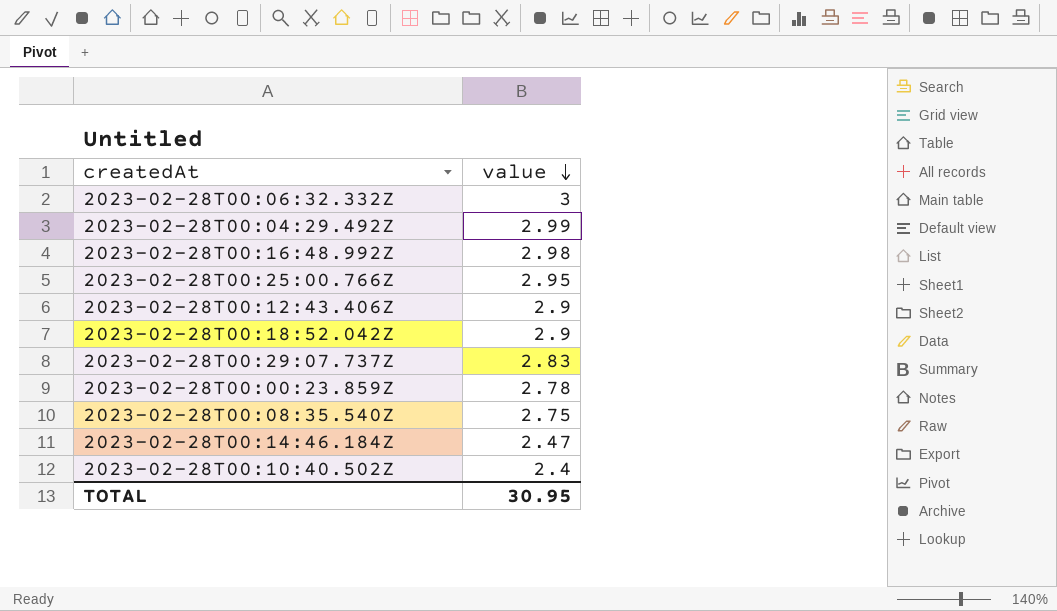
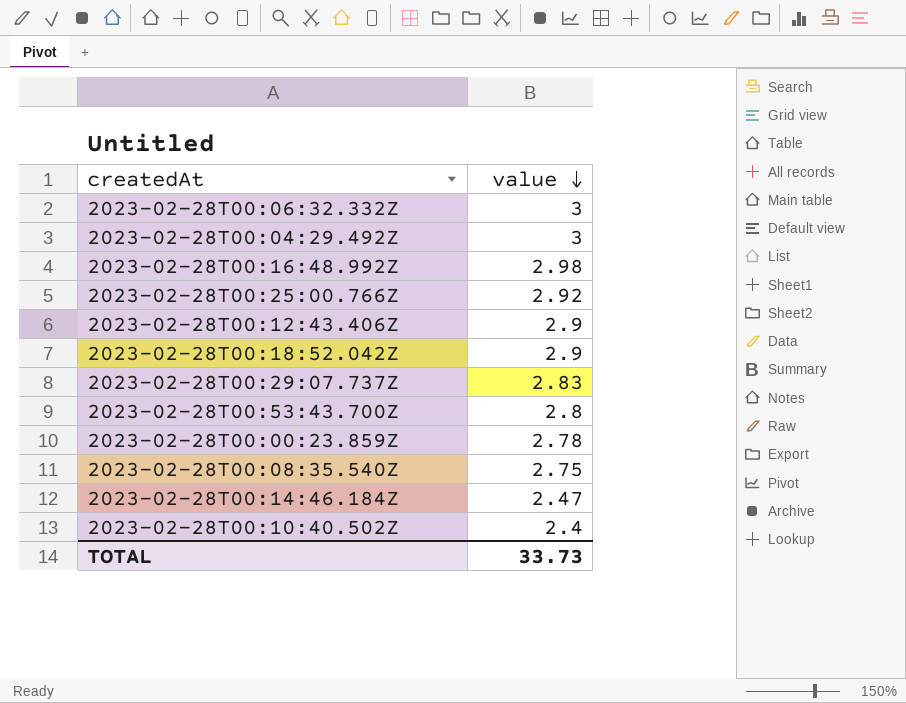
2023-02-28T00:04:29.492Z | value: 2.99 -> 3
2023-02-28T00:25:00.766Z | value: 2.95 -> 2.92
row 2023-02-28T00:53:43.700Z: none -> 2.8
TOTAL | value: 30.95 -> 33.73

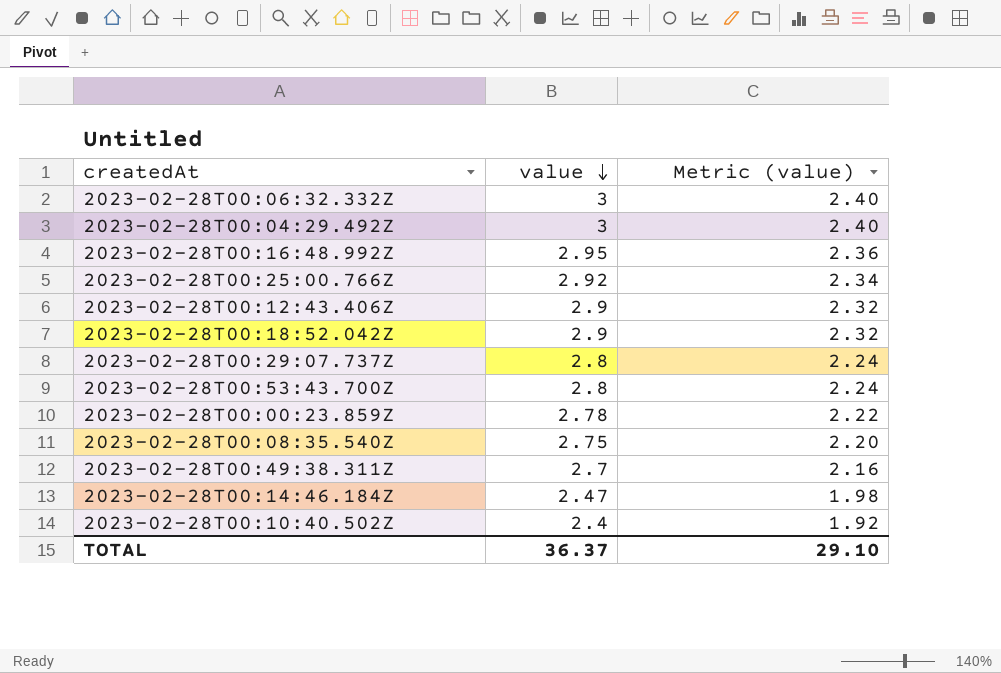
column Metric (value) | formula: none -> [value] * 0.8
2023-02-28T00:16:48.992Z | value: 2.98 -> 2.95
2023-02-28T00:29:07.737Z | value: 2.83 -> 2.8
row 2023-02-28T00:49:38.311Z: none -> 2.7 | 2.16
TOTAL | value: 33.73 -> 36.37

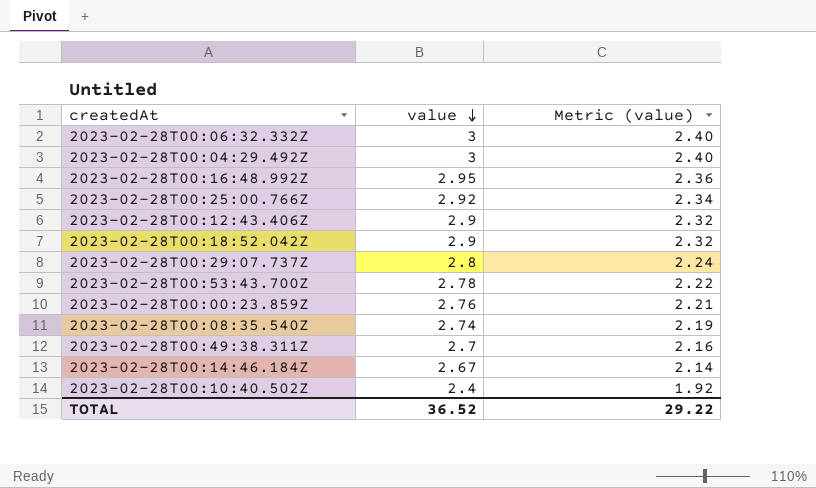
2023-02-28T00:53:43.700Z | value: 2.8 -> 2.78
2023-02-28T00:53:43.700Z | Metric (value): 2.24 -> 2.22
2023-02-28T00:00:23.859Z | value: 2.78 -> 2.76
2023-02-28T00:00:23.859Z | Metric (value): 2.22 -> 2.21
2023-02-28T00:08:35.540Z | value: 2.75 -> 2.74
2023-02-28T00:08:35.540Z | Metric (value): 2.20 -> 2.19
2023-02-28T00:14:46.184Z | value: 2.47 -> 2.67
2023-02-28T00:14:46.184Z | Metric (value): 1.98 -> 2.14
TOTAL | value: 36.37 -> 36.52
TOTAL | Metric (value): 29.10 -> 29.22

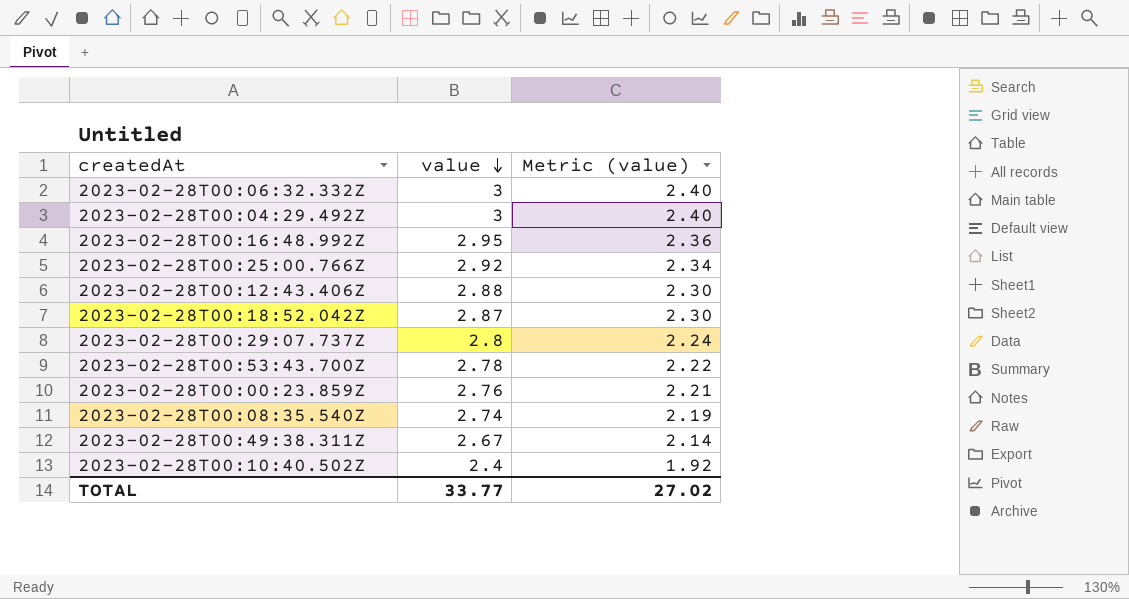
row 2023-02-28T00:14:46.184Z: 2.67 | 2.14 -> none
2023-02-28T00:12:43.406Z | value: 2.9 -> 2.88
2023-02-28T00:12:43.406Z | Metric (value): 2.32 -> 2.30
2023-02-28T00:18:52.042Z | value: 2.9 -> 2.87
2023-02-28T00:18:52.042Z | Metric (value): 2.32 -> 2.30
2023-02-28T00:49:38.311Z | value: 2.7 -> 2.67
2023-02-28T00:49:38.311Z | Metric (value): 2.16 -> 2.14
TOTAL | value: 36.52 -> 33.77
TOTAL | Metric (value): 29.22 -> 27.02

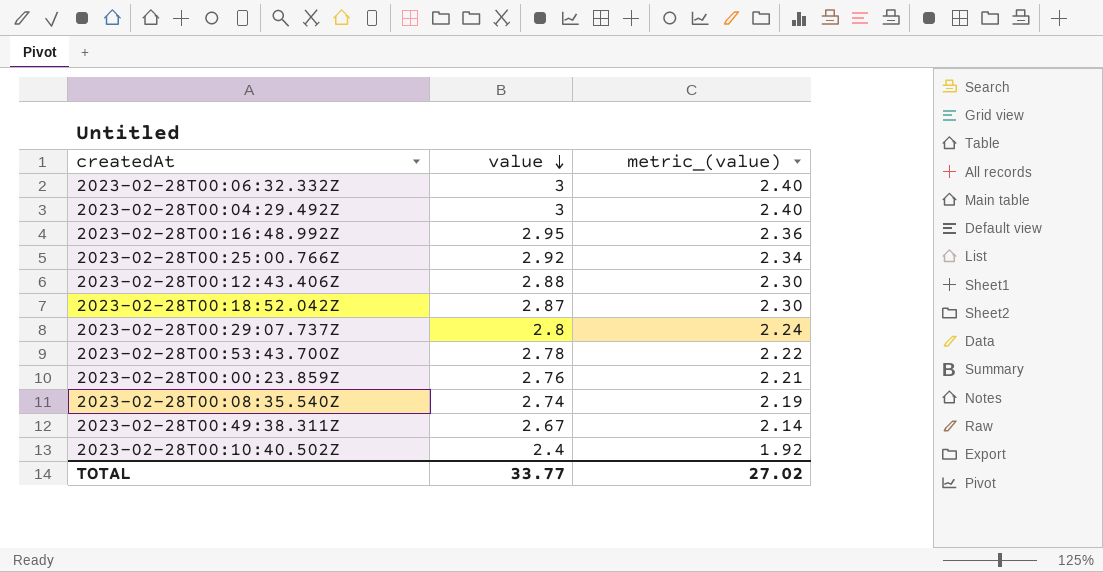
column name: Metric (value) -> metric_(value)

